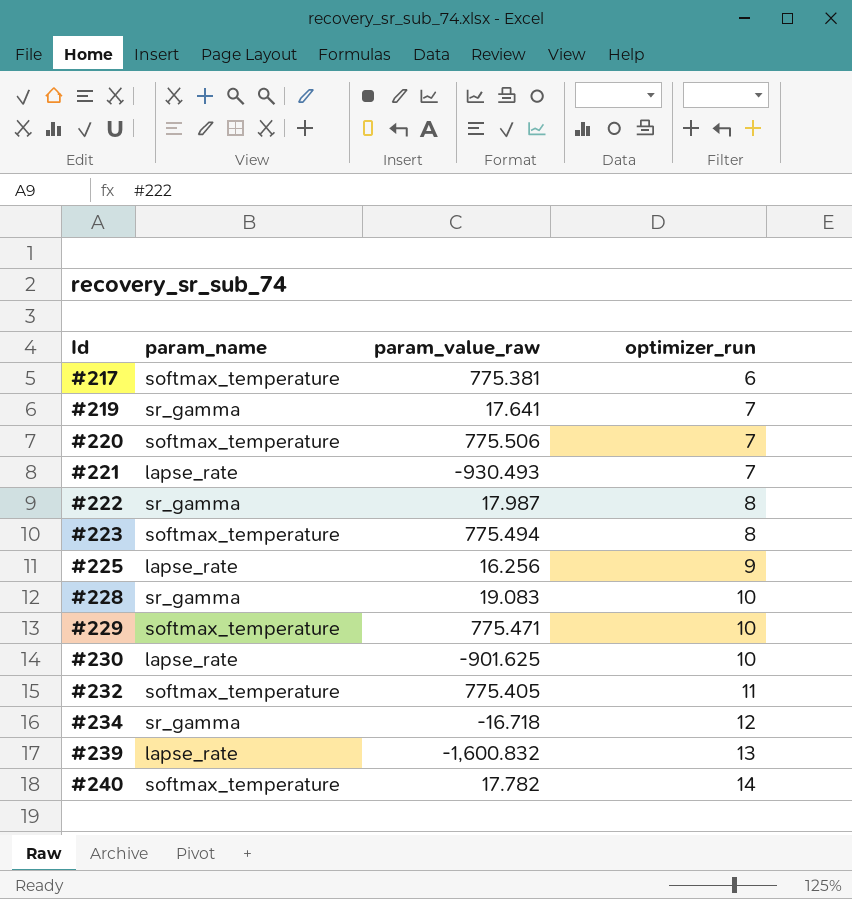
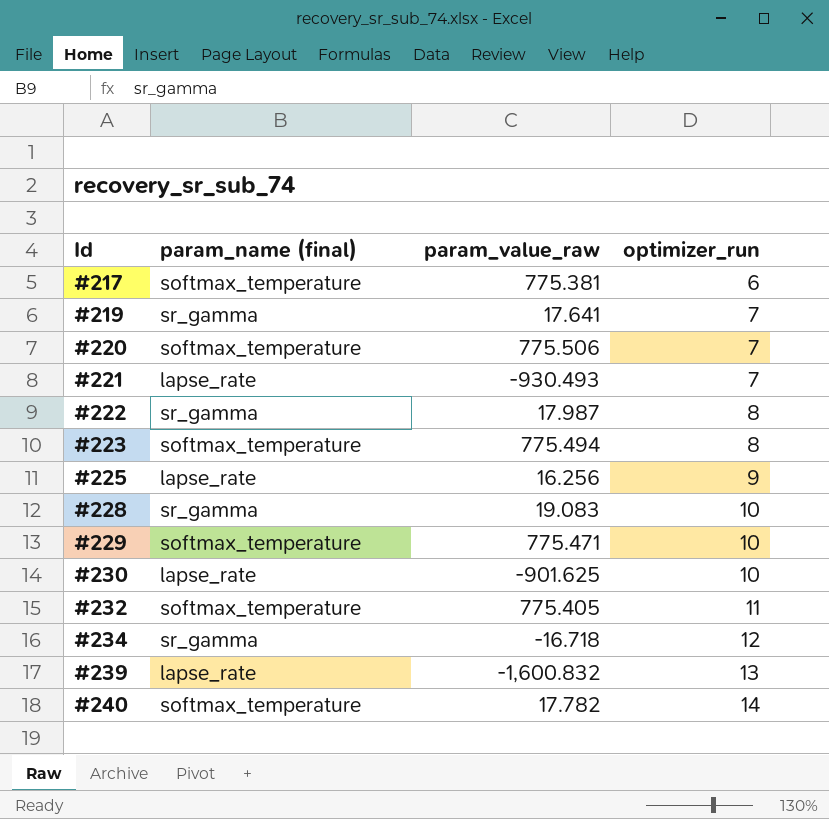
column name: param_name -> param_name (final)

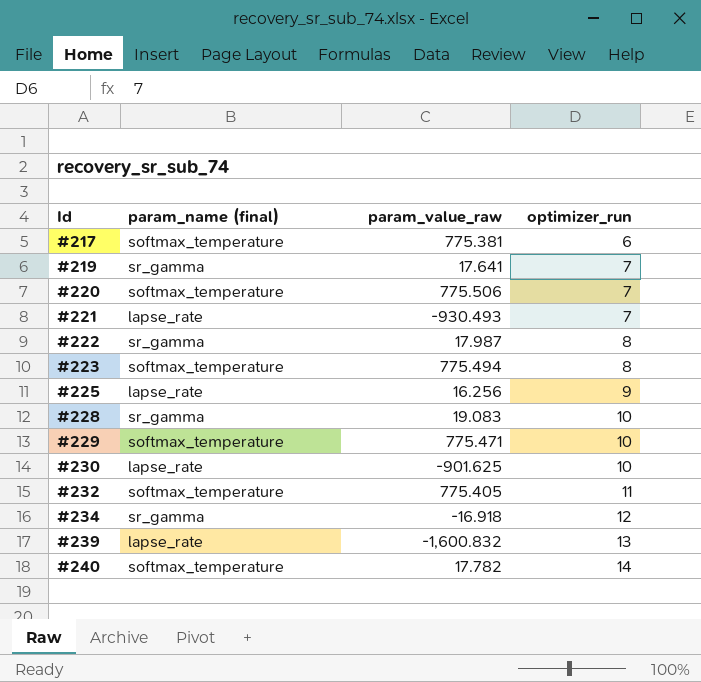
#234 | param_value_raw: -16.718 -> -16.918

